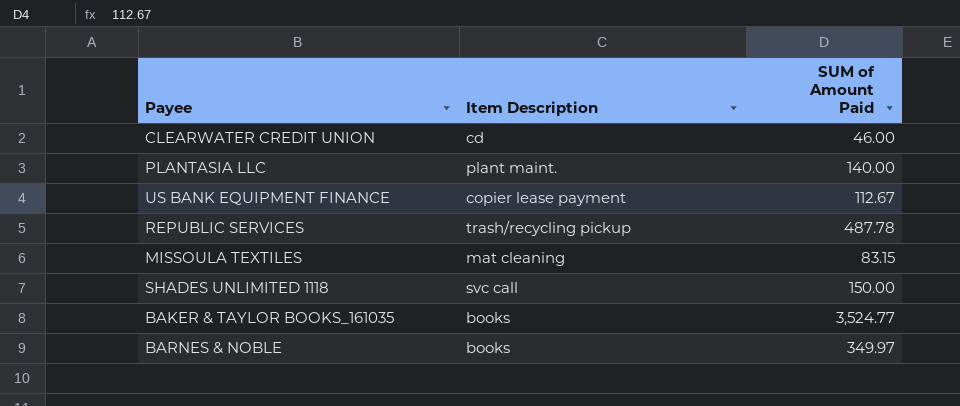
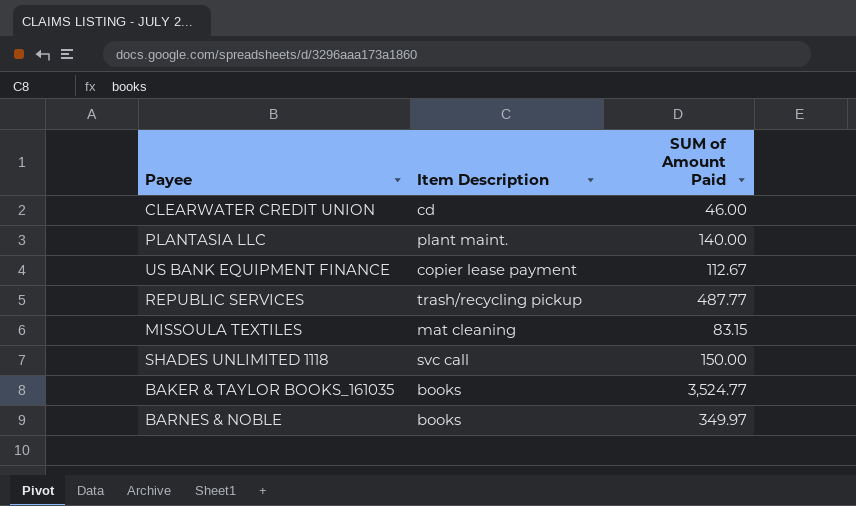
REPUBLIC SERVICES | SUM of Amount Paid: 487.78 -> 487.77

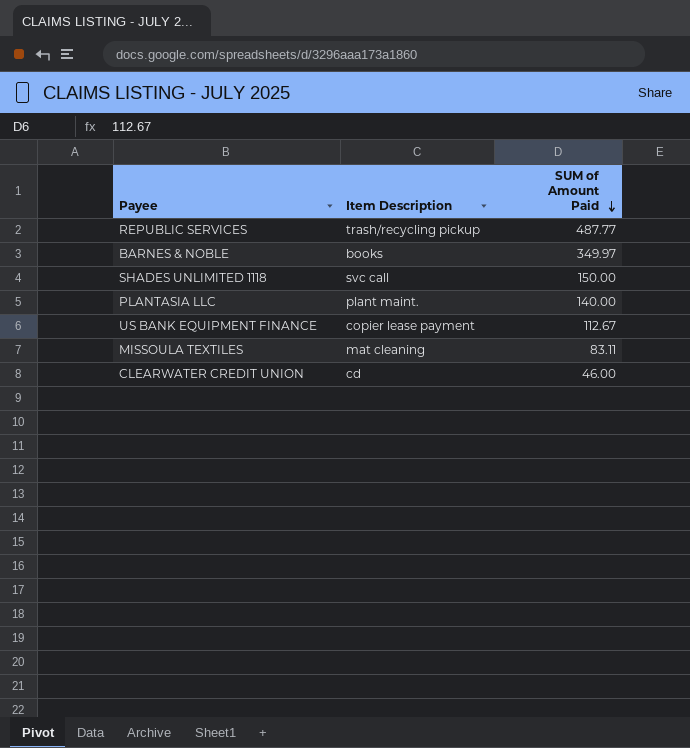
row order: none -> SUM of Amount Paid descending
row BAKER & TAYLOR BOOKS_161035: books | 3,524.77 -> none
MISSOULA TEXTILES | SUM of Amount Paid: 83.15 -> 83.11

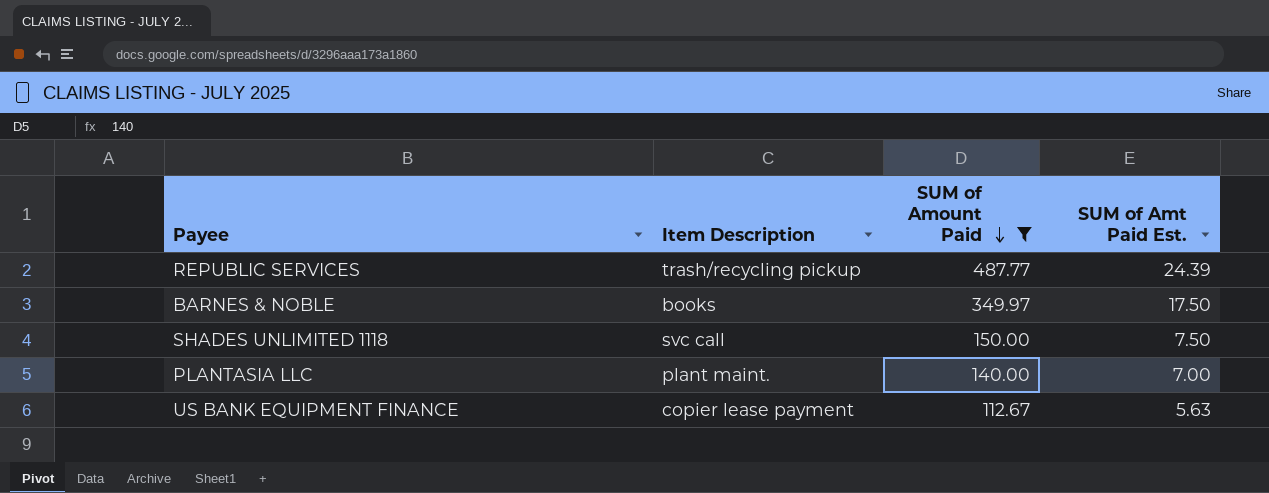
filter: none -> SUM of Amount Paid >= 112.67
column SUM of Amt Paid Est. | formula: none -> [SUM of Amount Paid] * 0.05

